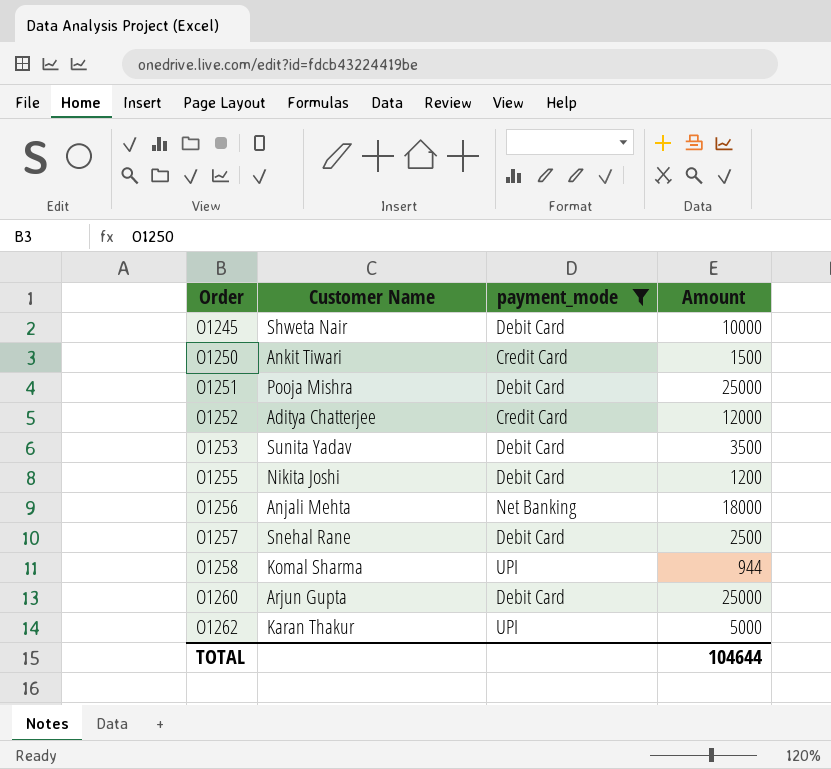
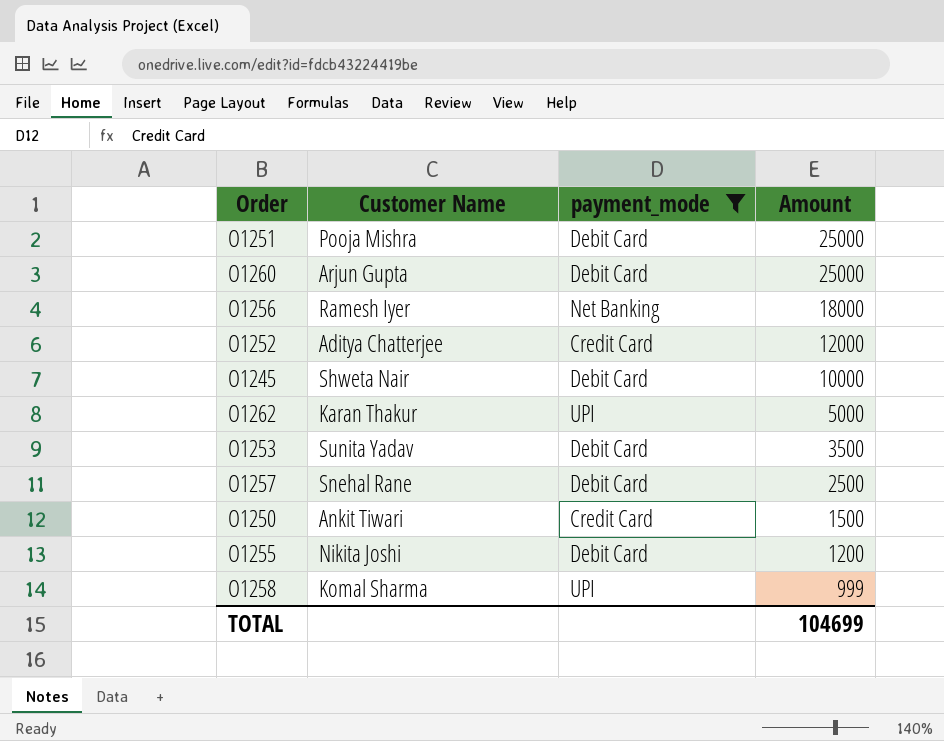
row order: Order ascending -> Amount descending
O1256 | Customer Name: Anjali Mehta -> Ramesh Iyer
O1258 | Amount: 944 -> 999
TOTAL | Amount: 104644 -> 104699

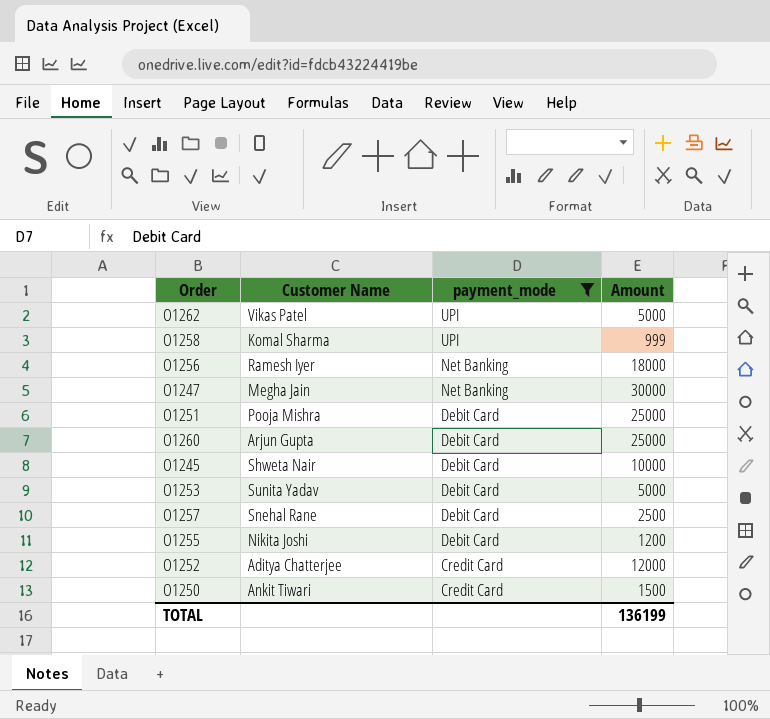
row order: Amount descending -> payment_mode descending
O1262 | Customer Name: Karan Thakur -> Vikas Patel
row O1247: none -> Megha Jain | Net Banking | 30000
O1253 | Amount: 3500 -> 5000
TOTAL | Amount: 104699 -> 136199

